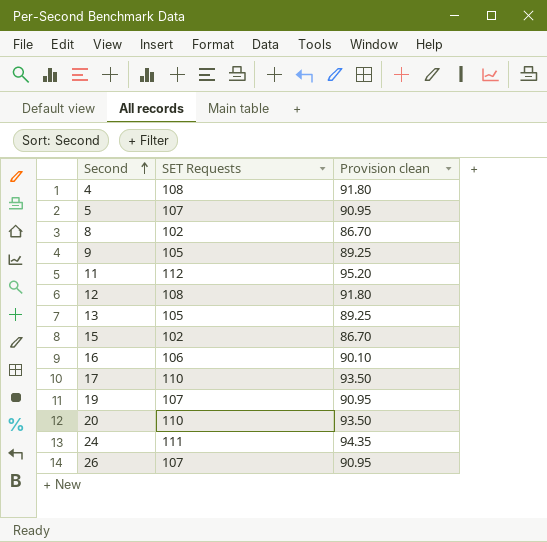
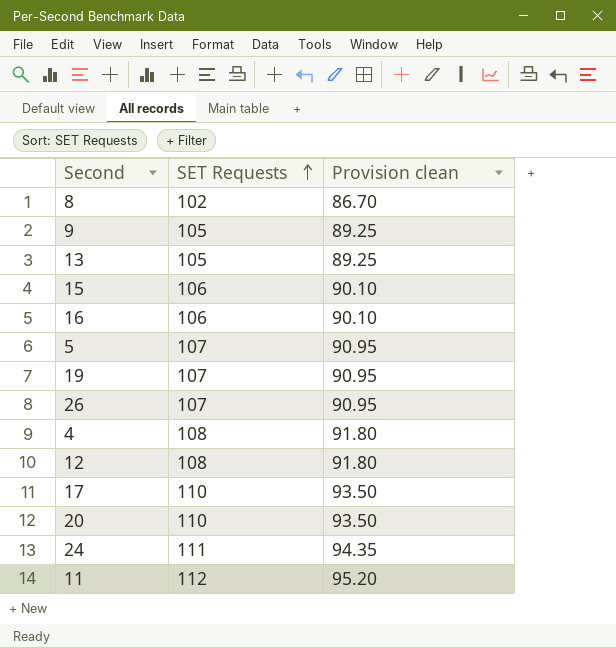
row order: Second ascending -> SET Requests ascending
15 | SET Requests: 102 -> 106
15 | Provision clean: 86.70 -> 90.10

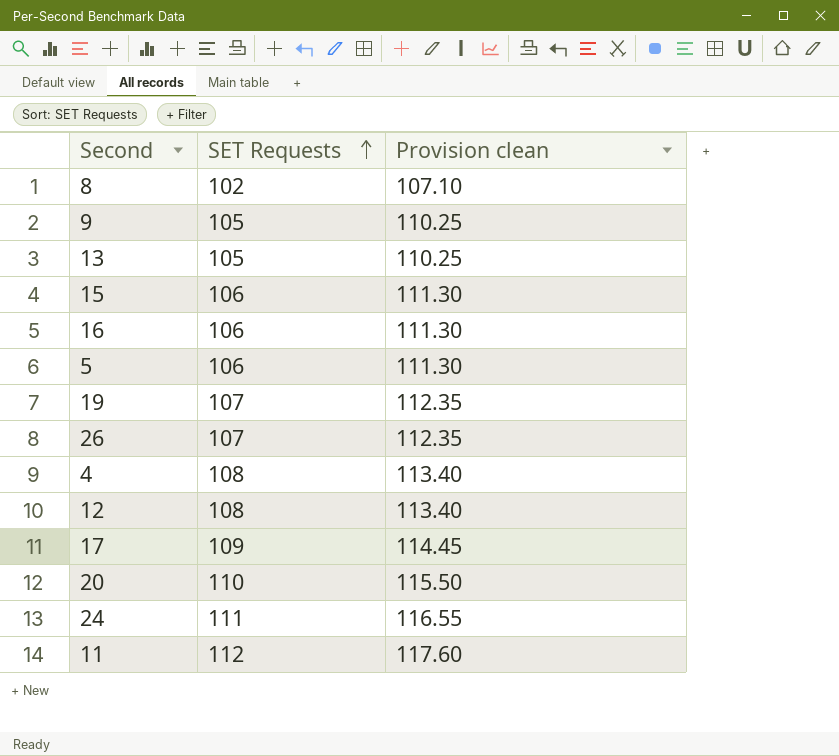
column Provision clean | formula: [SET Requests] * 0.85 -> [SET Requests] * 1.05
5 | SET Requests: 107 -> 106
17 | SET Requests: 110 -> 109

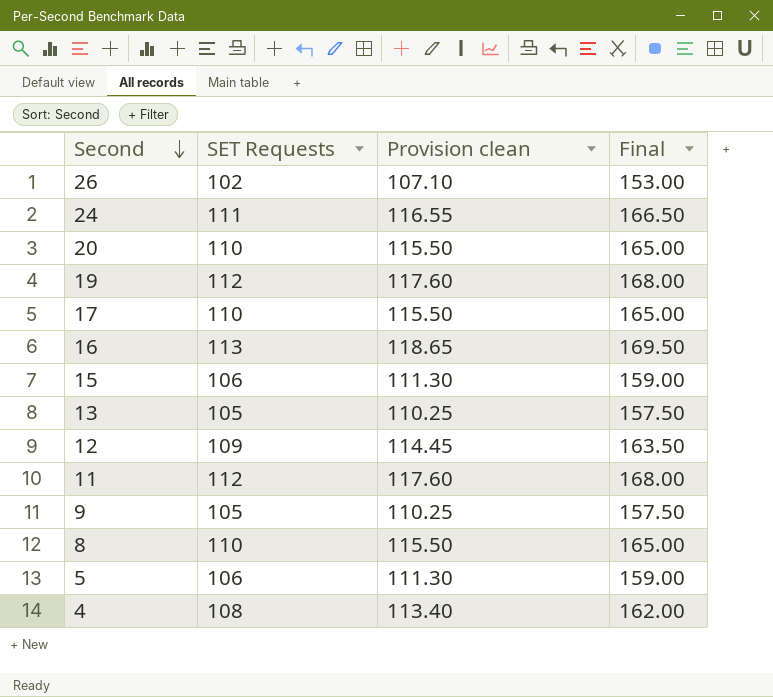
row order: SET Requests ascending -> Second descending
column Final | formula: none -> [SET Requests] * 1.5
26 | SET Requests: 107 -> 102
26 | Provision clean: 112.35 -> 107.10
19 | SET Requests: 107 -> 112
19 | Provision clean: 112.35 -> 117.60
17 | SET Requests: 109 -> 110
17 | Provision clean: 114.45 -> 115.50
16 | SET Requests: 106 -> 113
16 | Provision clean: 111.30 -> 118.65
12 | SET Requests: 108 -> 109
12 | Provision clean: 113.40 -> 114.45
8 | SET Requests: 102 -> 110
8 | Provision clean: 107.10 -> 115.50

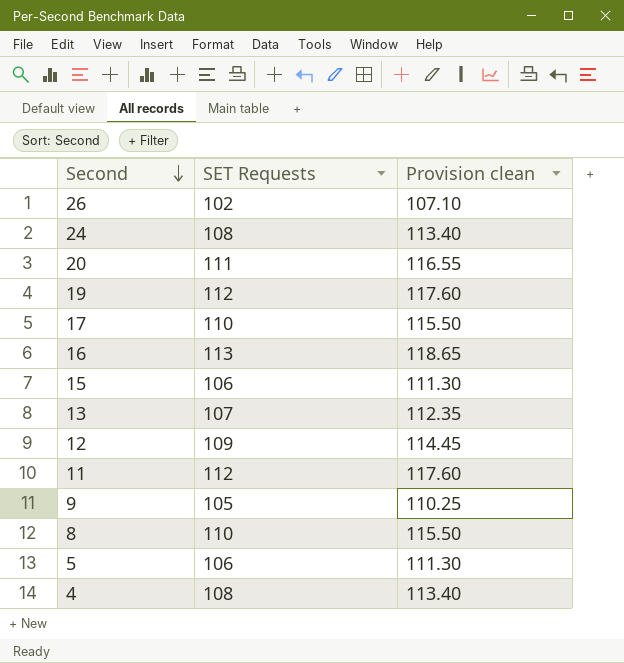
column Final | formula: [SET Requests] * 1.5 -> none
24 | SET Requests: 111 -> 108
24 | Provision clean: 116.55 -> 113.40
20 | SET Requests: 110 -> 111
20 | Provision clean: 115.50 -> 116.55
13 | SET Requests: 105 -> 107
13 | Provision clean: 110.25 -> 112.35

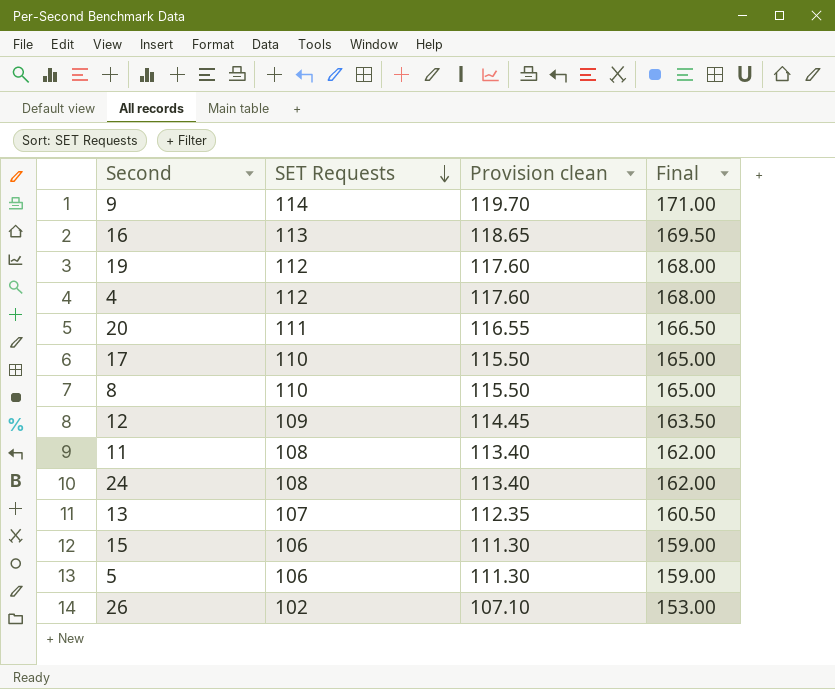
row order: Second descending -> SET Requests descending
column Final | formula: none -> [SET Requests] * 1.5
9 | SET Requests: 105 -> 114
9 | Provision clean: 110.25 -> 119.70
4 | SET Requests: 108 -> 112
4 | Provision clean: 113.40 -> 117.60
11 | SET Requests: 112 -> 108
11 | Provision clean: 117.60 -> 113.40

